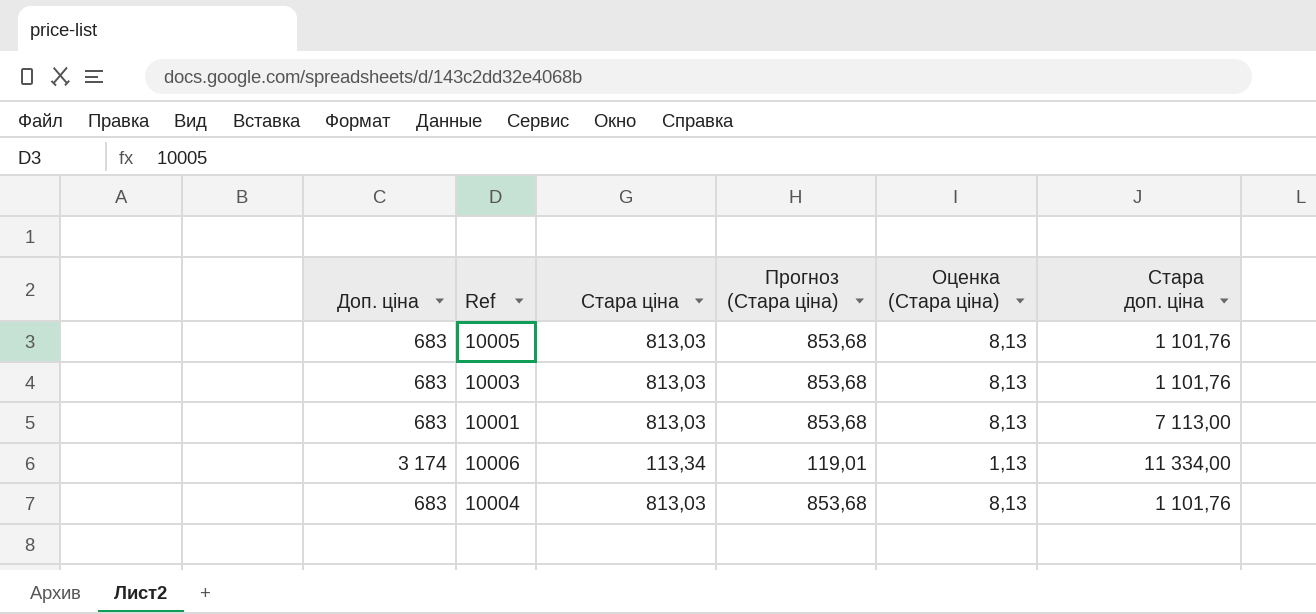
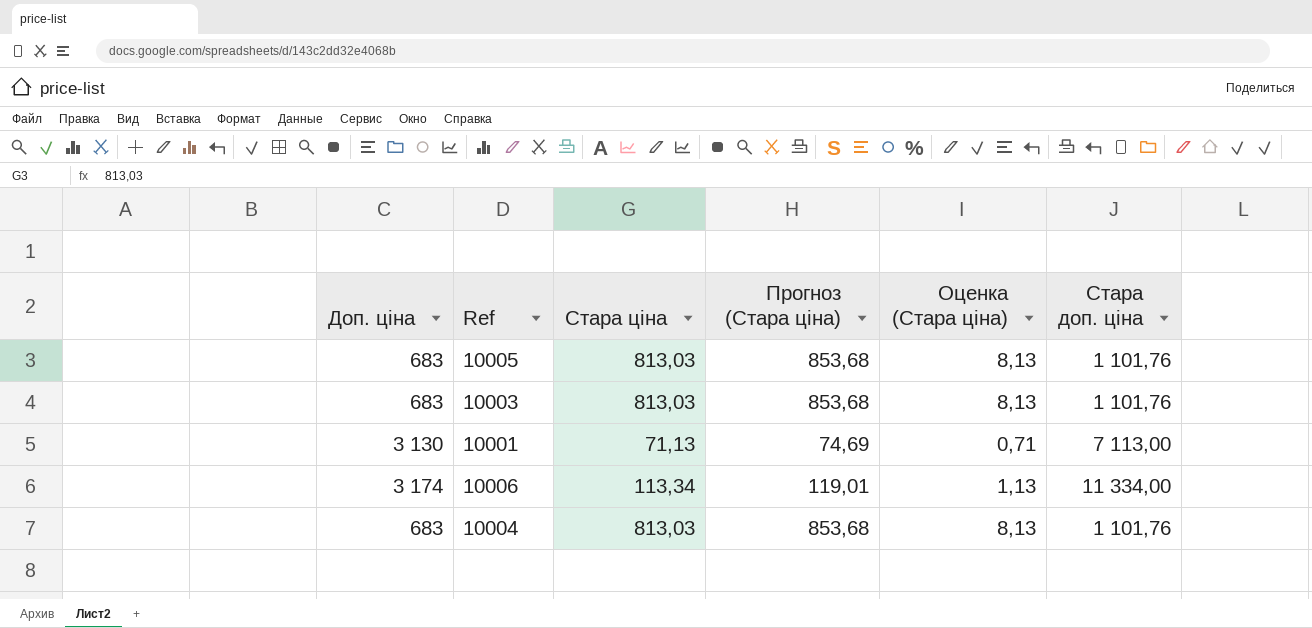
10001 | Доп. ціна: 683 -> 3 130
10001 | Стара ціна: 813,03 -> 71,13
10001 | Прогноз (Стара ціна): 853,68 -> 74,69
10001 | Оценка (Стара ціна): 8,13 -> 0,71

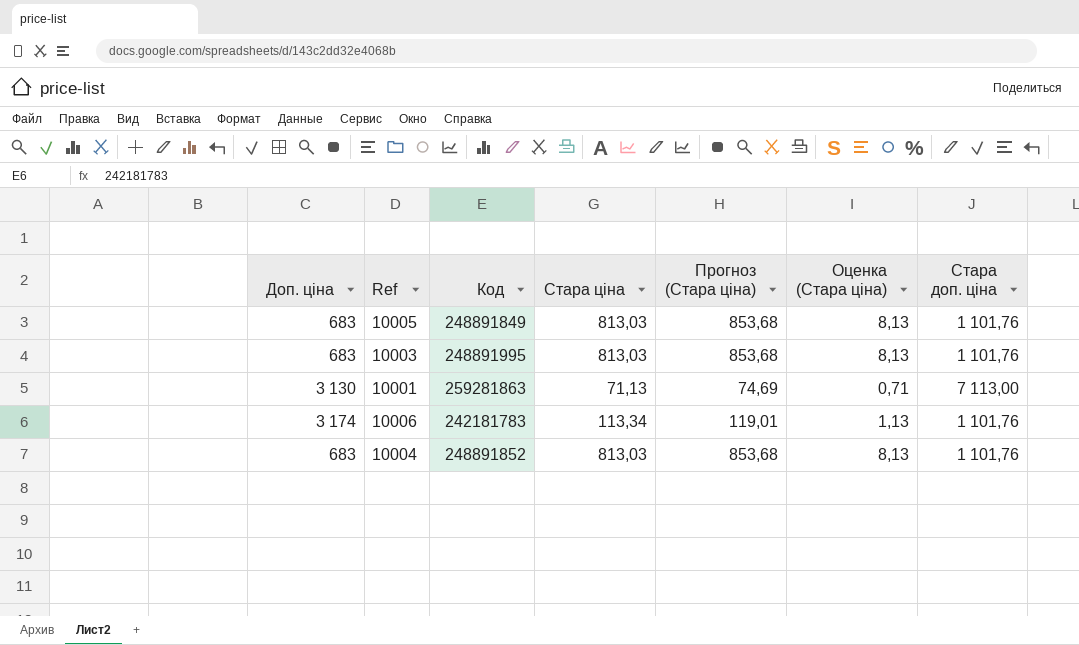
column Код | position: none -> 3
10006 | Стара доп. ціна: 11 334,00 -> 1 101,76

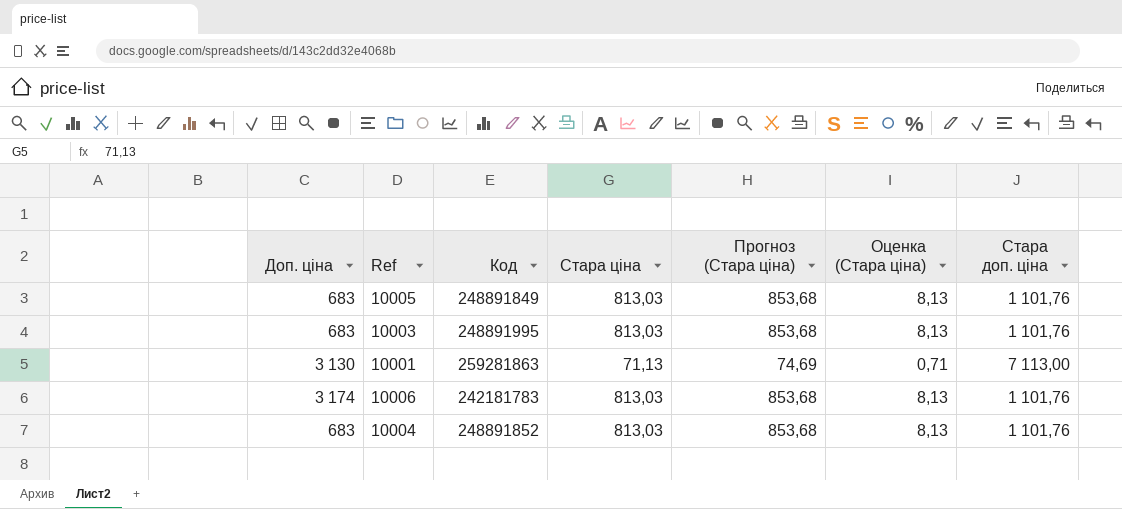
10006 | Стара ціна: 113,34 -> 813,03
10006 | Прогноз (Стара ціна): 119,01 -> 853,68
10006 | Оценка (Стара ціна): 1,13 -> 8,13

